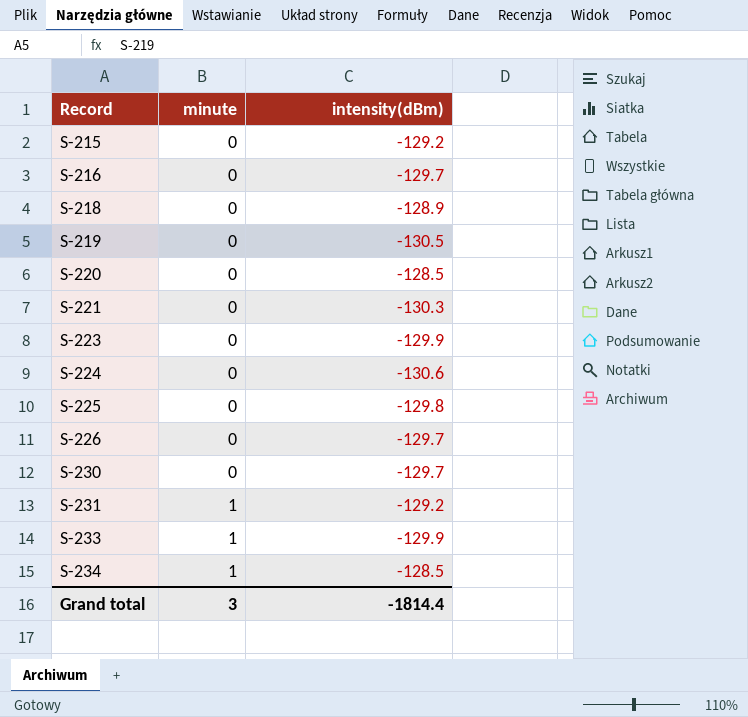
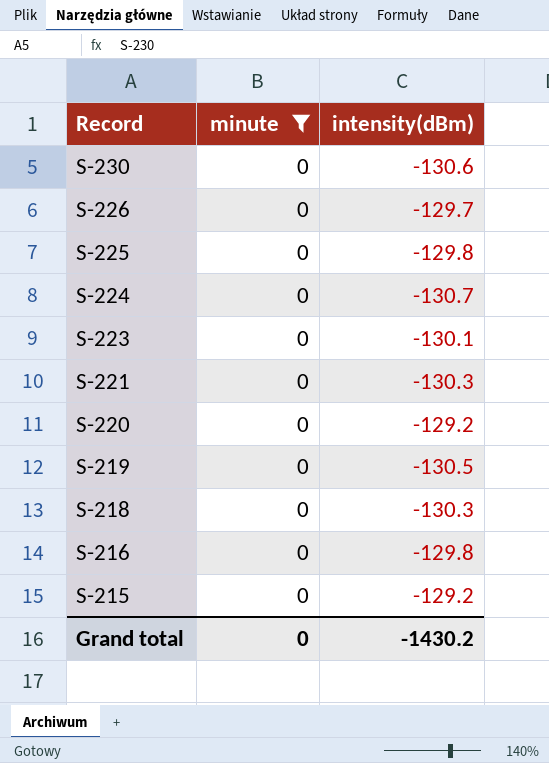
filter: none -> minute = 0
row order: Record ascending -> Record descending
S-230 | intensity(dBm): -129.7 -> -130.6
S-224 | intensity(dBm): -130.6 -> -130.7
S-223 | intensity(dBm): -129.9 -> -130.1
S-220 | intensity(dBm): -128.5 -> -129.2
S-218 | intensity(dBm): -128.9 -> -130.3
S-216 | intensity(dBm): -129.7 -> -129.8
Grand total | minute: 3 -> 0
Grand total | intensity(dBm): -1814.4 -> -1430.2

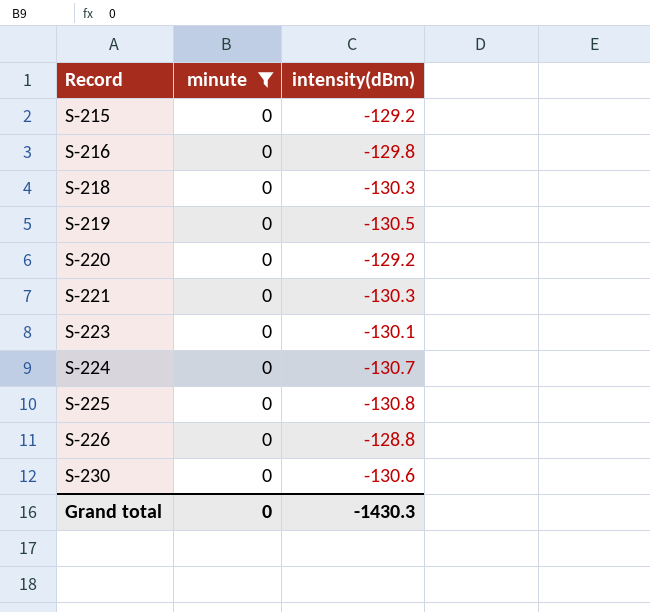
row order: Record descending -> Record ascending
S-225 | intensity(dBm): -129.8 -> -130.8
S-226 | intensity(dBm): -129.7 -> -128.8
Grand total | intensity(dBm): -1430.2 -> -1430.3

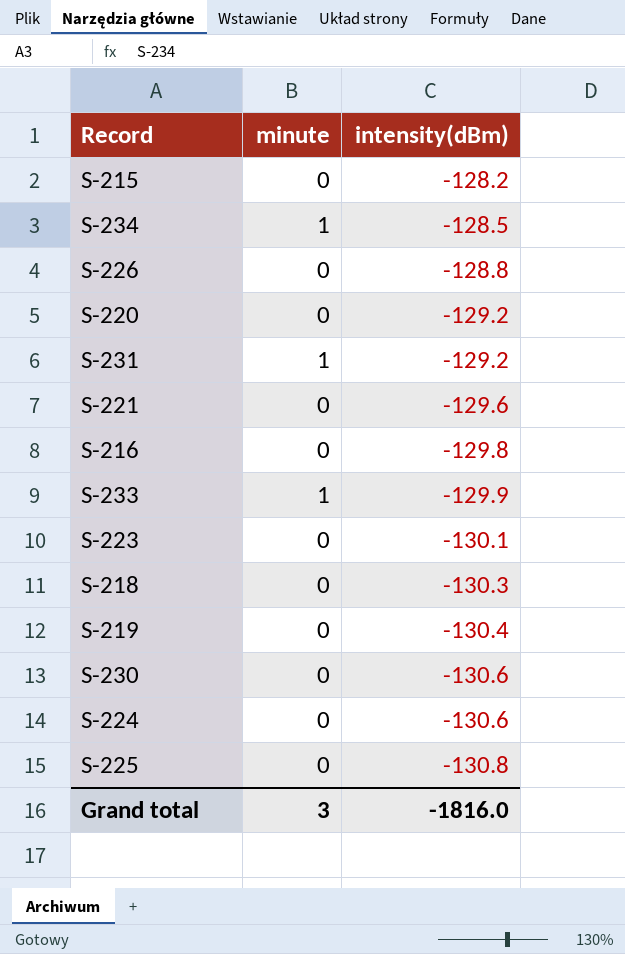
filter: minute = 0 -> none
row order: Record ascending -> intensity(dBm) descending
S-215 | intensity(dBm): -129.2 -> -128.2
S-221 | intensity(dBm): -130.3 -> -129.6
S-219 | intensity(dBm): -130.5 -> -130.4
S-224 | intensity(dBm): -130.7 -> -130.6
Grand total | minute: 0 -> 3
Grand total | intensity(dBm): -1430.3 -> -1816.0

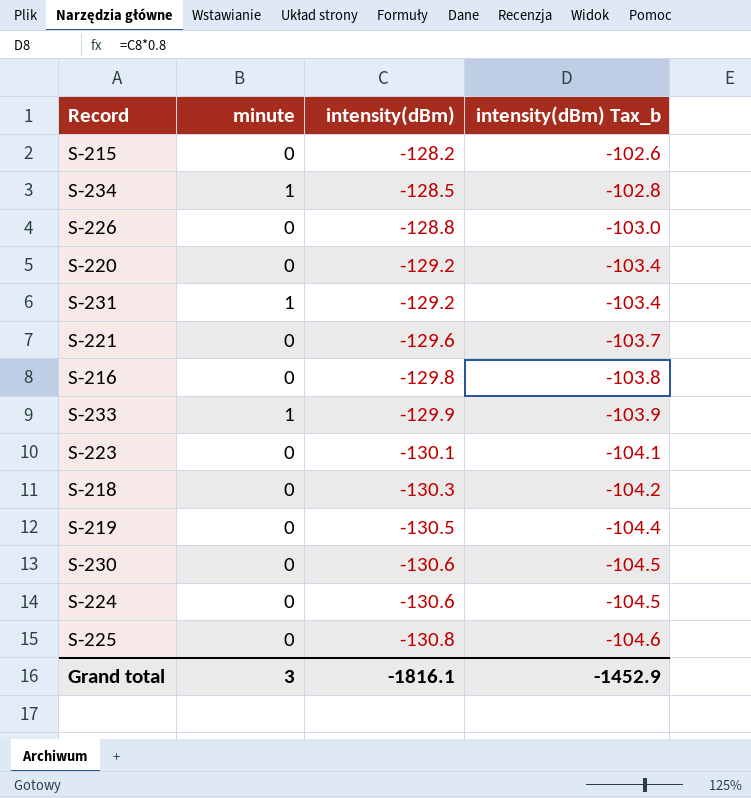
column intensity(dBm) Tax_b | formula: none -> [intensity(dBm)] * 0.8
S-219 | intensity(dBm): -130.4 -> -130.5
Grand total | intensity(dBm): -1816.0 -> -1816.1

